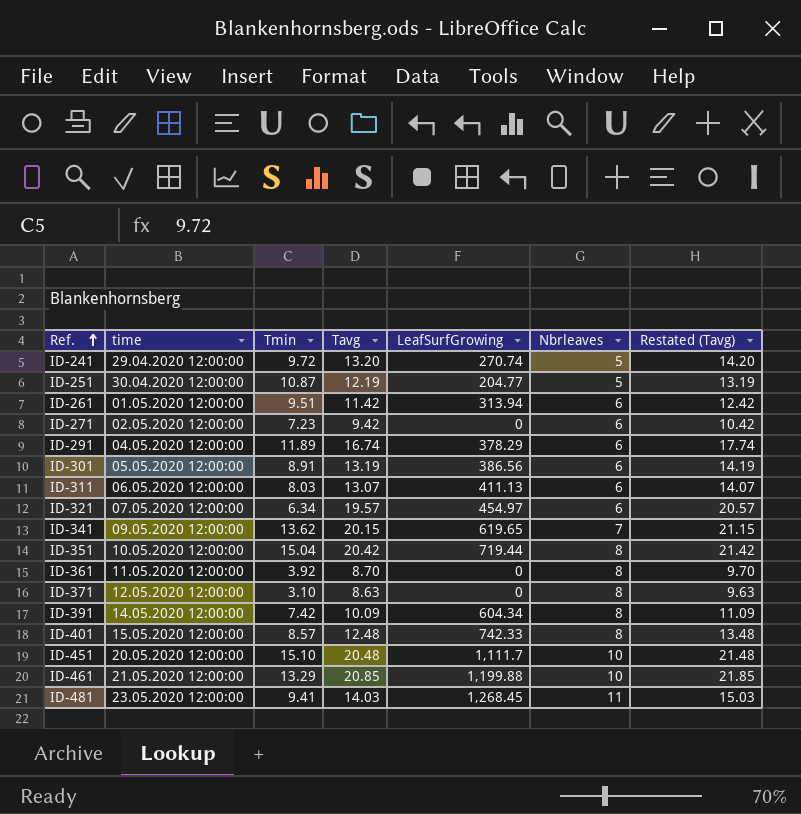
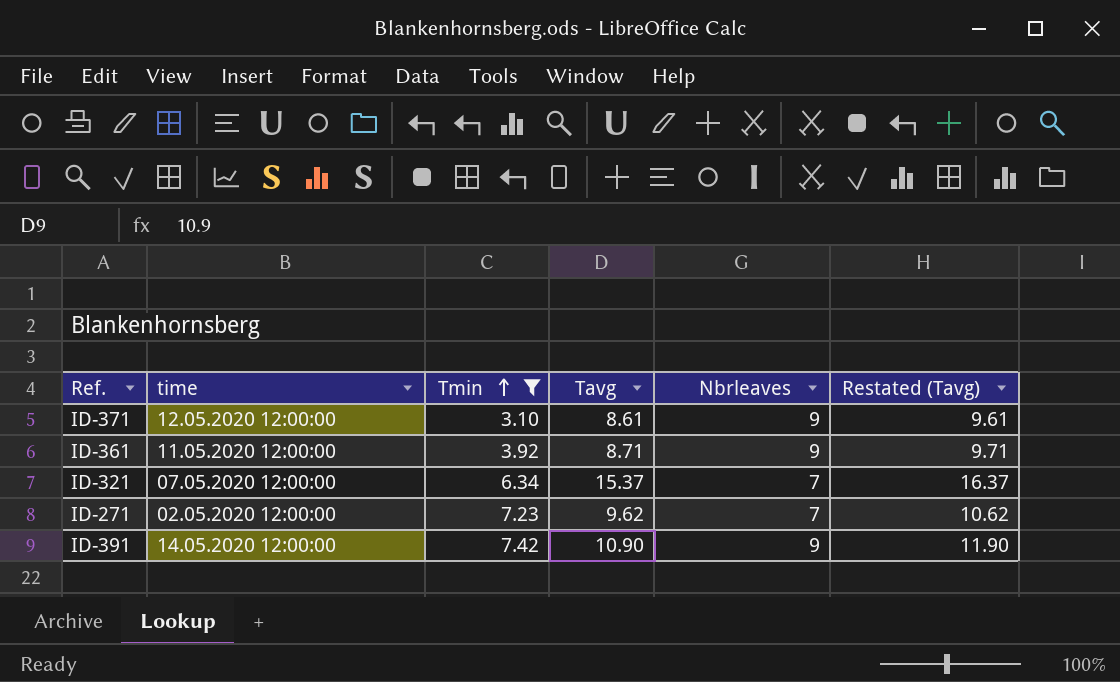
filter: none -> Tmin <= 7.42
row order: Ref. ascending -> Tmin ascending
column LeafSurfGrowing | position: 5 -> none
ID-371 | Tavg: 8.63 -> 8.61
ID-371 | Nbrleaves: 8 -> 9
ID-371 | Restated (Tavg): 9.63 -> 9.61
ID-361 | Tavg: 8.70 -> 8.71
ID-361 | Nbrleaves: 8 -> 9
ID-361 | Restated (Tavg): 9.70 -> 9.71
ID-321 | Tavg: 19.57 -> 15.37
ID-321 | Nbrleaves: 6 -> 7
ID-321 | Restated (Tavg): 20.57 -> 16.37
ID-271 | Tavg: 9.42 -> 9.62
ID-271 | Nbrleaves: 6 -> 7
ID-271 | Restated (Tavg): 10.42 -> 10.62
ID-391 | Tavg: 10.09 -> 10.90
ID-391 | Nbrleaves: 8 -> 9
ID-391 | Restated (Tavg): 11.09 -> 11.90

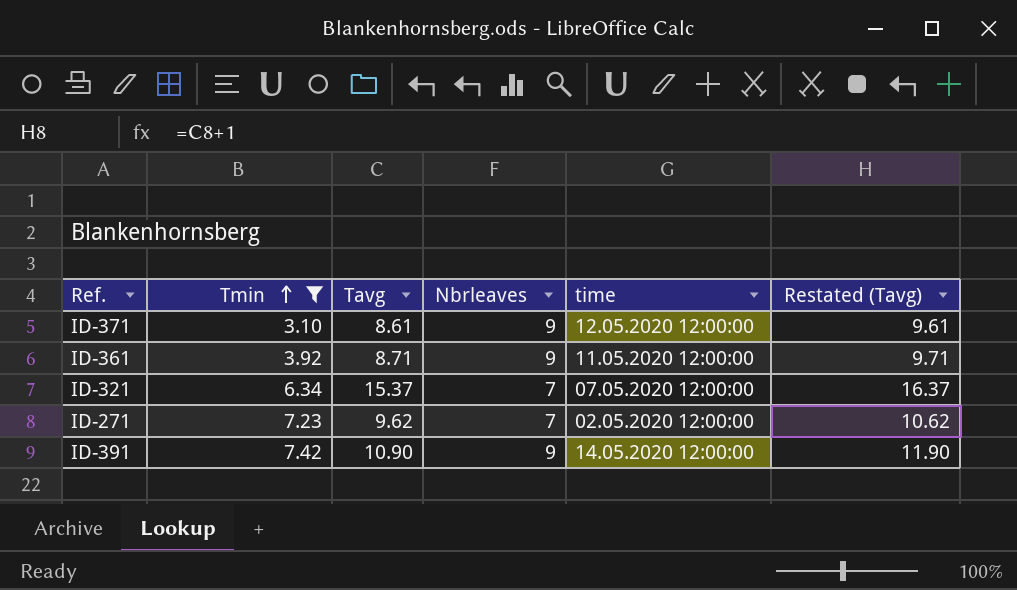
column time | position: 2 -> 5

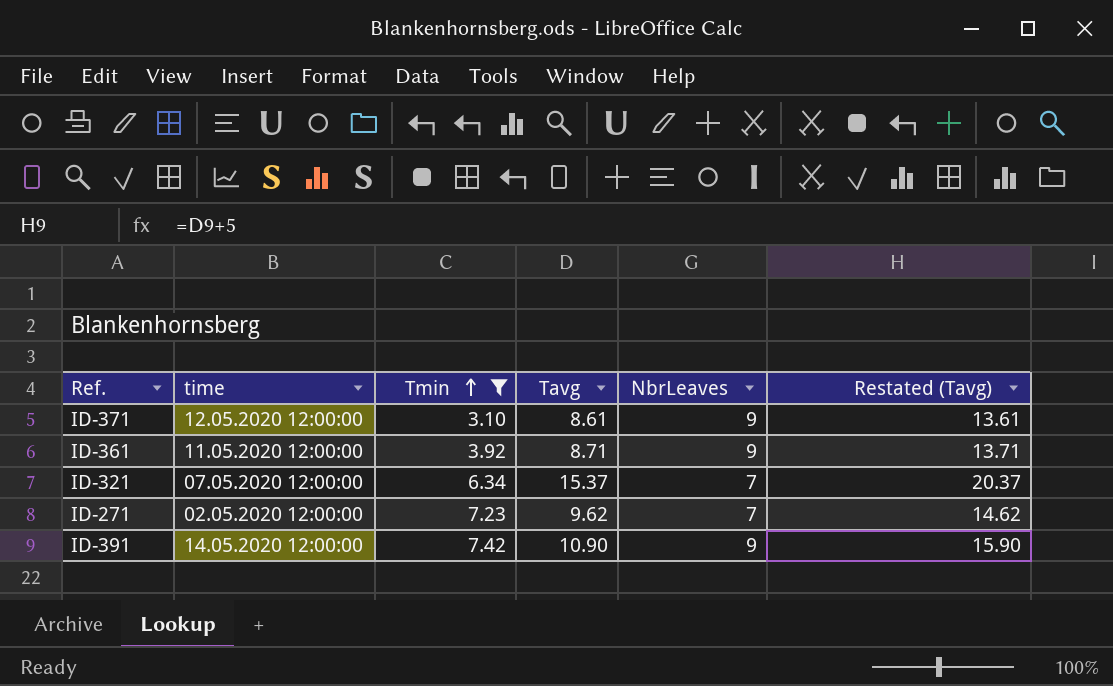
column time | position: 5 -> 2
column name: Nbrleaves -> NbrLeaves
column Restated (Tavg) | formula: [Tavg] + 1 -> [Tavg] + 5

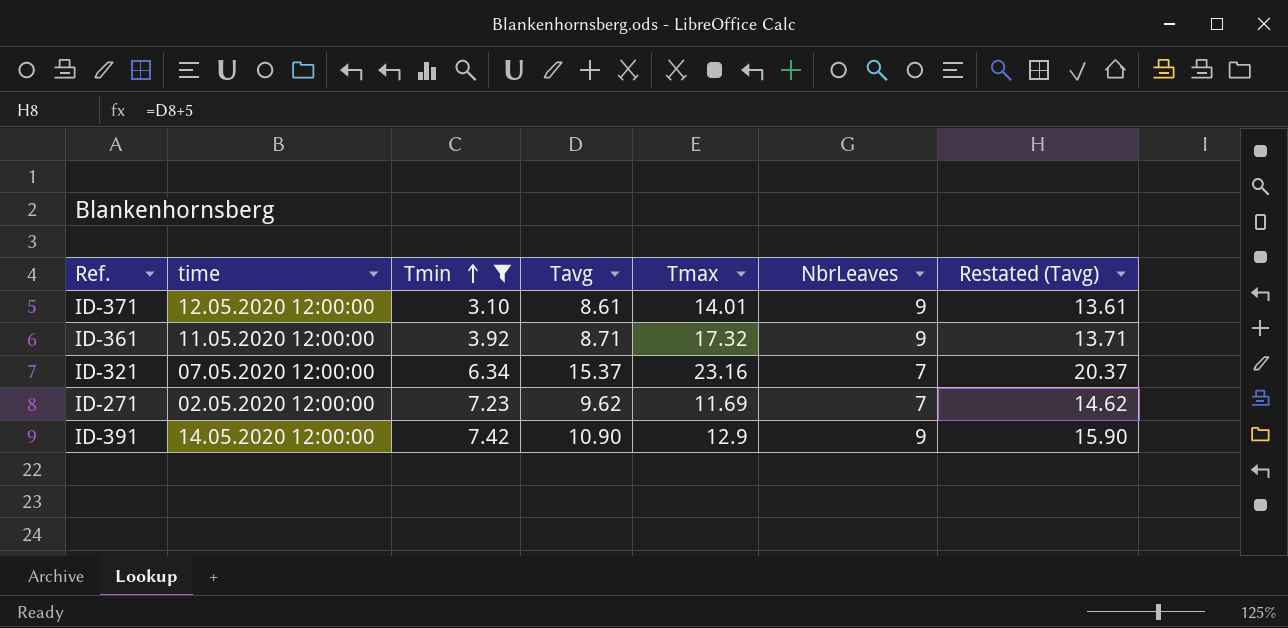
column Tmax | position: none -> 5

